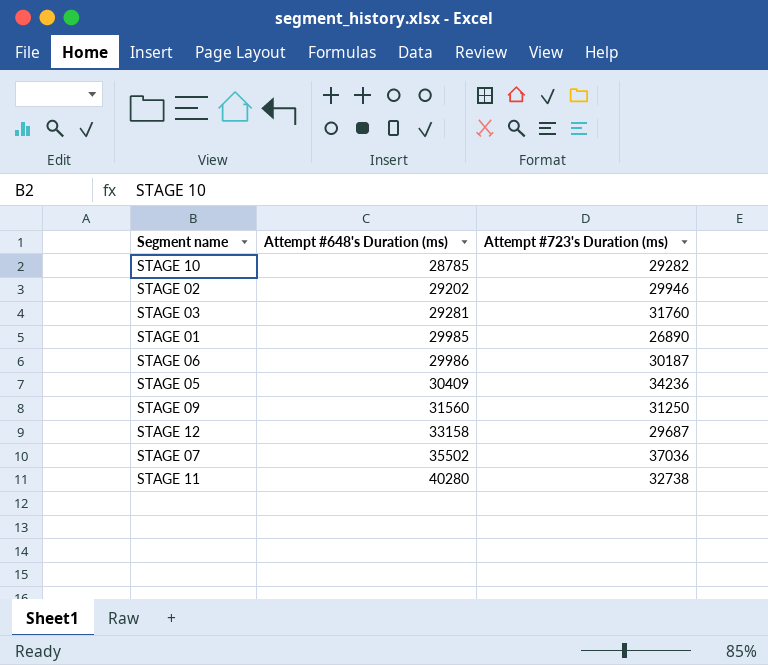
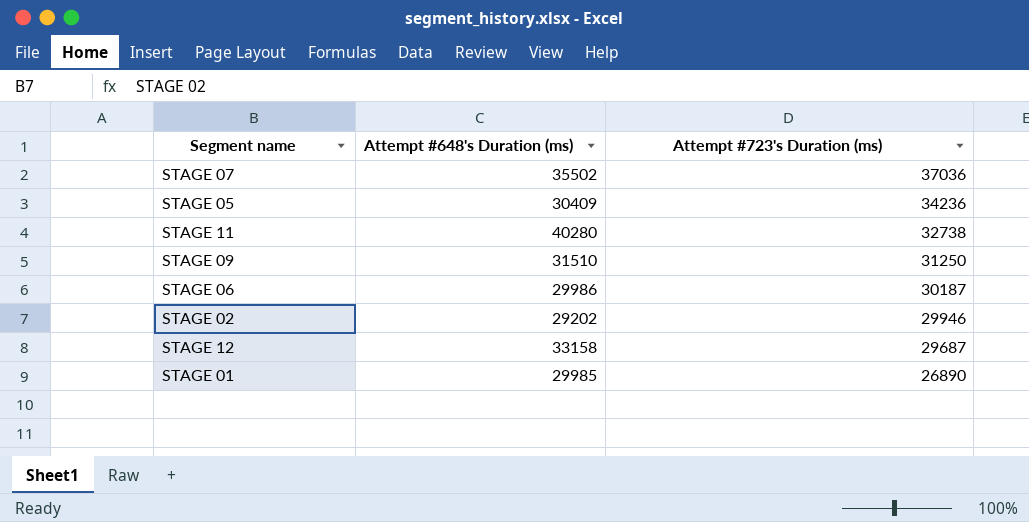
row order: Attempt #648's Duration (ms) ascending -> Attempt #723's Duration (ms) descending
row STAGE 10: 28785 | 29282 -> none
row STAGE 03: 29281 | 31760 -> none
STAGE 09 | Attempt #648's Duration (ms): 31560 -> 31510

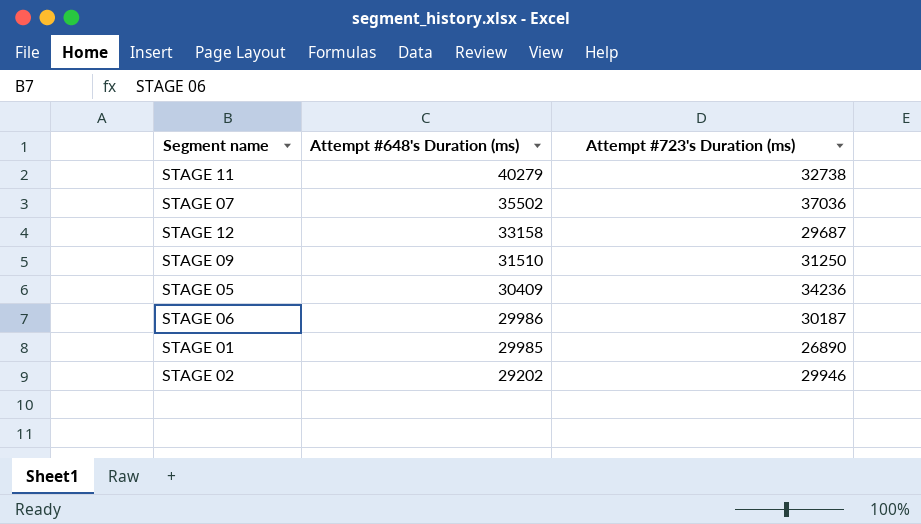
row order: Attempt #723's Duration (ms) descending -> Attempt #648's Duration (ms) descending
STAGE 11 | Attempt #648's Duration (ms): 40280 -> 40279

